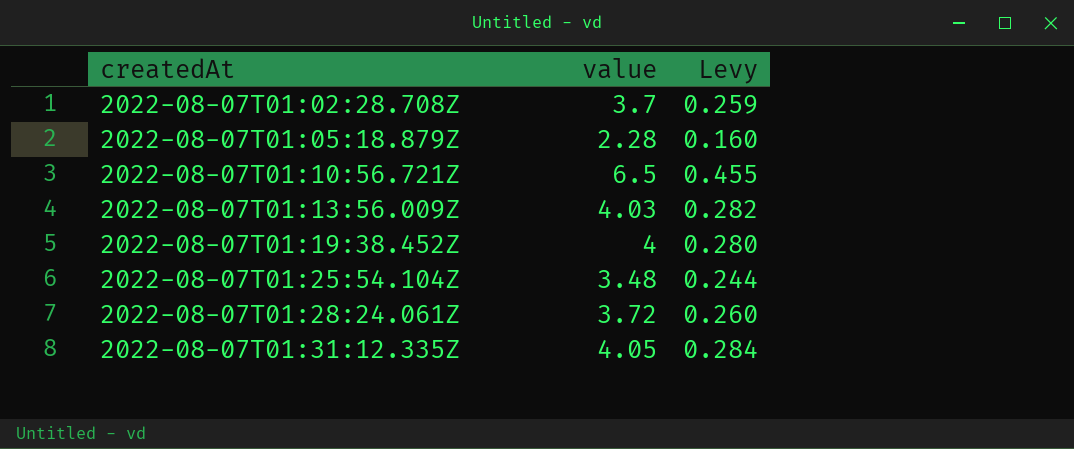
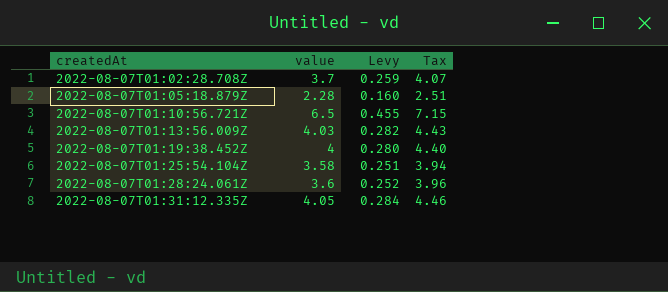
column Tax | formula: none -> [value] * 1.1
2022-08-07T01:25:54.104Z | value: 3.48 -> 3.58
2022-08-07T01:25:54.104Z | Levy: 0.244 -> 0.251
2022-08-07T01:28:24.061Z | value: 3.72 -> 3.6
2022-08-07T01:28:24.061Z | Levy: 0.260 -> 0.252

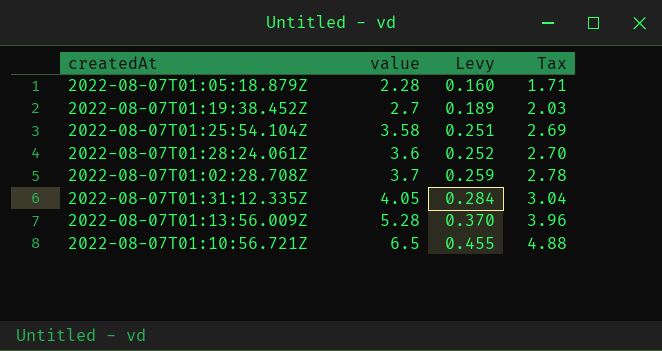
row order: createdAt ascending -> value ascending
column Tax | formula: [value] * 1.1 -> [value] * 0.75
2022-08-07T01:19:38.452Z | value: 4 -> 2.7
2022-08-07T01:19:38.452Z | Levy: 0.280 -> 0.189
2022-08-07T01:13:56.009Z | value: 4.03 -> 5.28
2022-08-07T01:13:56.009Z | Levy: 0.282 -> 0.370

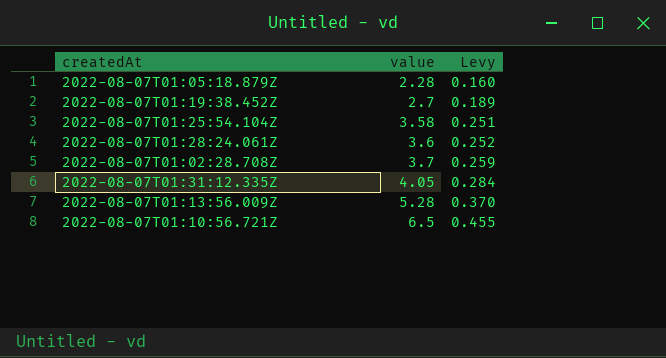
column Tax | formula: [value] * 0.75 -> none

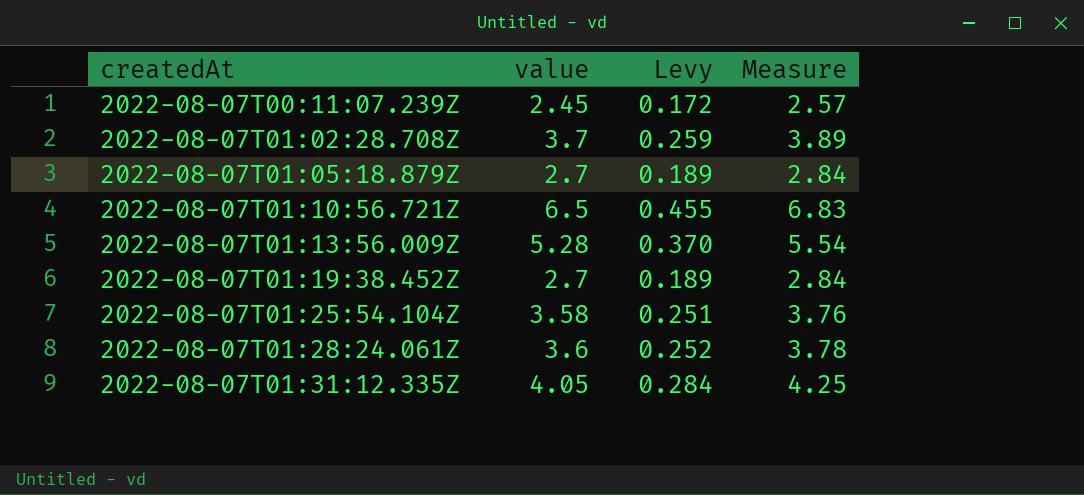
row order: value ascending -> createdAt ascending
column Measure | formula: none -> [value] * 1.05
row 2022-08-07T00:11:07.239Z: none -> 2.45 | 0.172 | 2.57
2022-08-07T01:05:18.879Z | value: 2.28 -> 2.7
2022-08-07T01:05:18.879Z | Levy: 0.160 -> 0.189

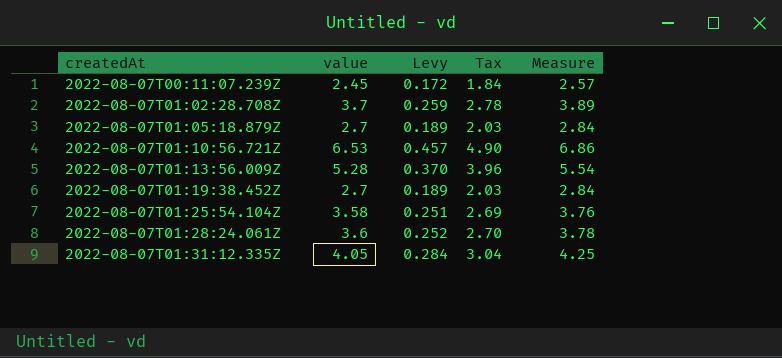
column Tax | formula: none -> [value] * 0.75
2022-08-07T01:10:56.721Z | value: 6.5 -> 6.53
2022-08-07T01:10:56.721Z | Levy: 0.455 -> 0.457
2022-08-07T01:10:56.721Z | Measure: 6.83 -> 6.86

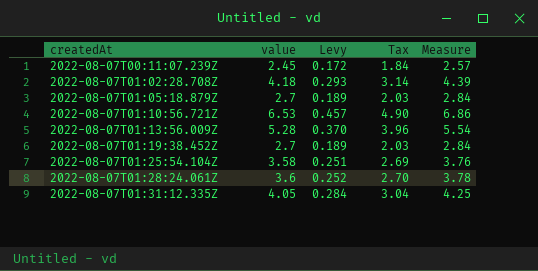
2022-08-07T01:02:28.708Z | value: 3.7 -> 4.18
2022-08-07T01:02:28.708Z | Levy: 0.259 -> 0.293
2022-08-07T01:02:28.708Z | Tax: 2.78 -> 3.14
2022-08-07T01:02:28.708Z | Measure: 3.89 -> 4.39

